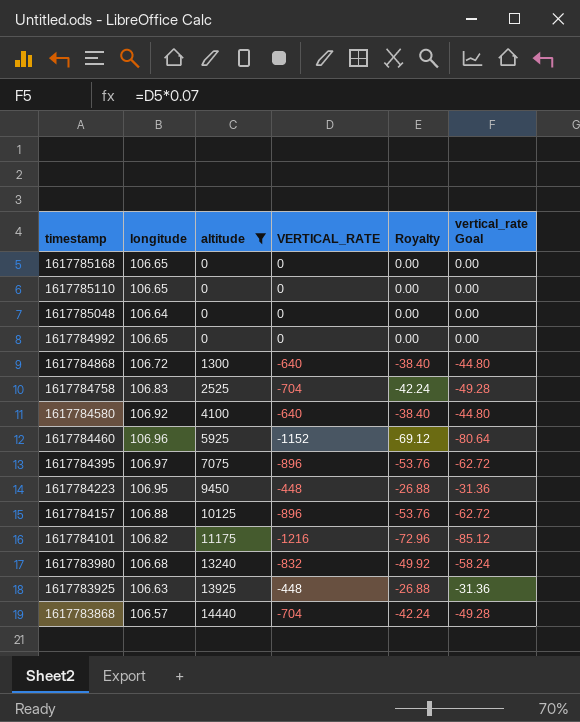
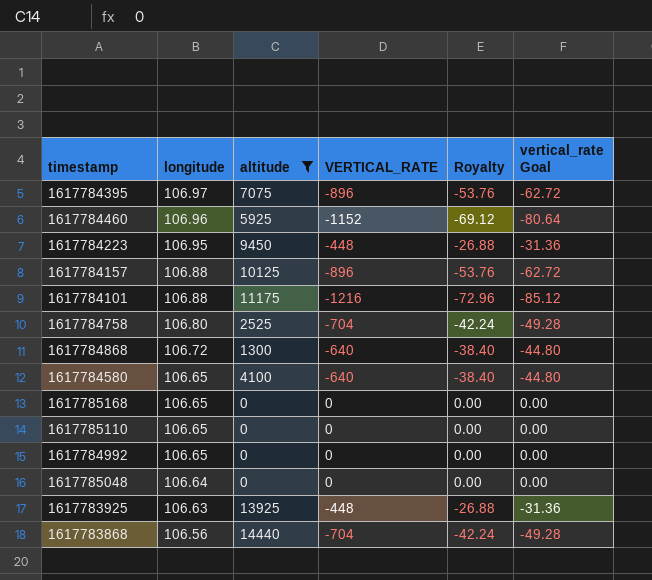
row order: timestamp descending -> longitude descending
row 1617783980: 106.68 | 13240 | -832 | -49.92 | -58.24 -> none
1617784101 | longitude: 106.82 -> 106.88
1617784758 | longitude: 106.83 -> 106.80
1617784580 | longitude: 106.92 -> 106.65
1617783868 | longitude: 106.57 -> 106.56

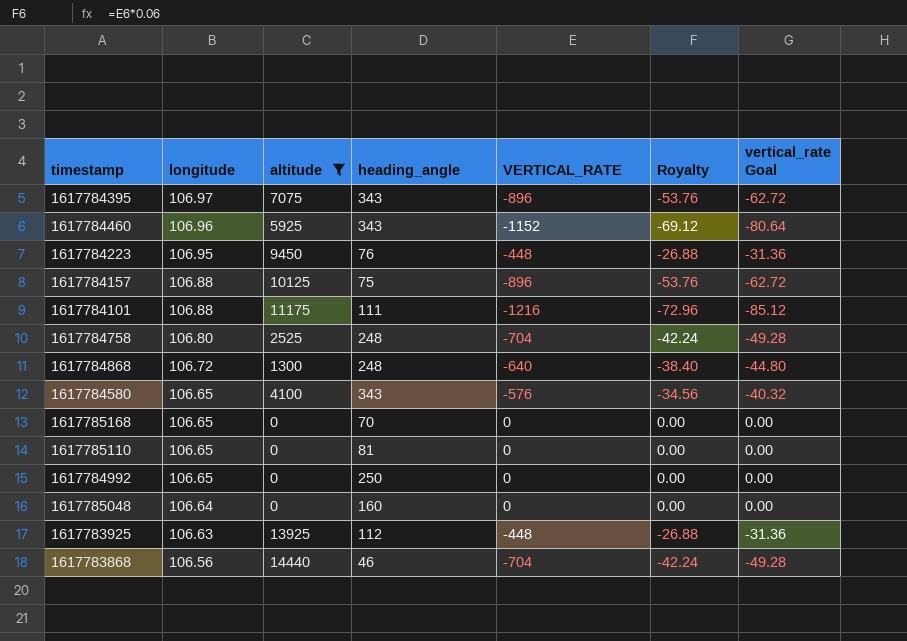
column heading_angle | position: none -> 4
1617784580 | VERTICAL_RATE: -640 -> -576
1617784580 | Royalty: -38.40 -> -34.56
1617784580 | vertical_rate Goal: -44.80 -> -40.32

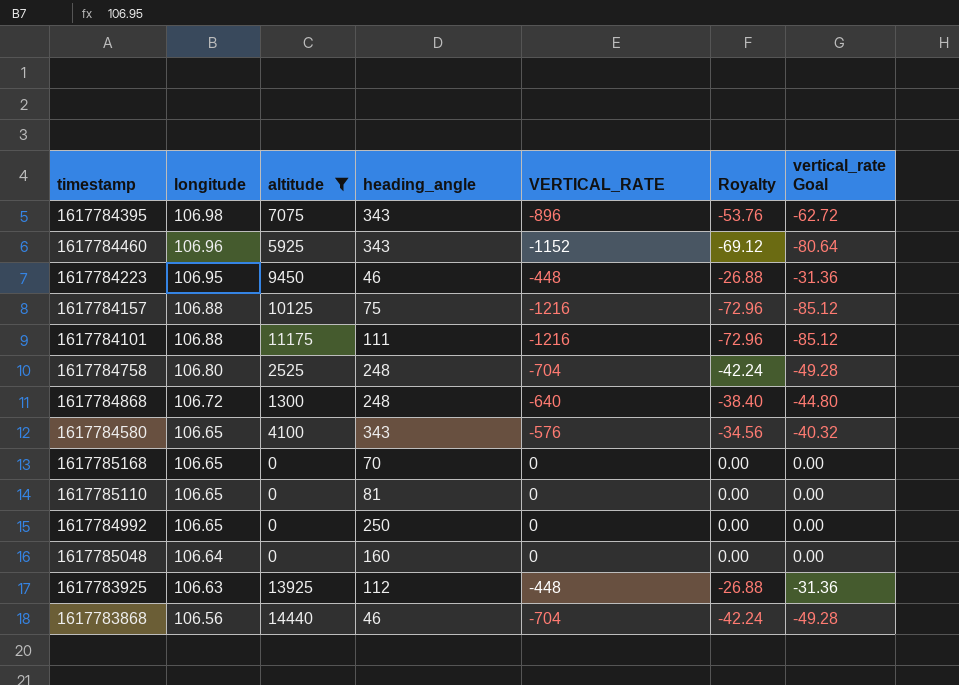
1617784395 | longitude: 106.97 -> 106.98
1617784223 | heading_angle: 76 -> 46
1617784157 | VERTICAL_RATE: -896 -> -1216
1617784157 | Royalty: -53.76 -> -72.96
1617784157 | vertical_rate Goal: -62.72 -> -85.12

